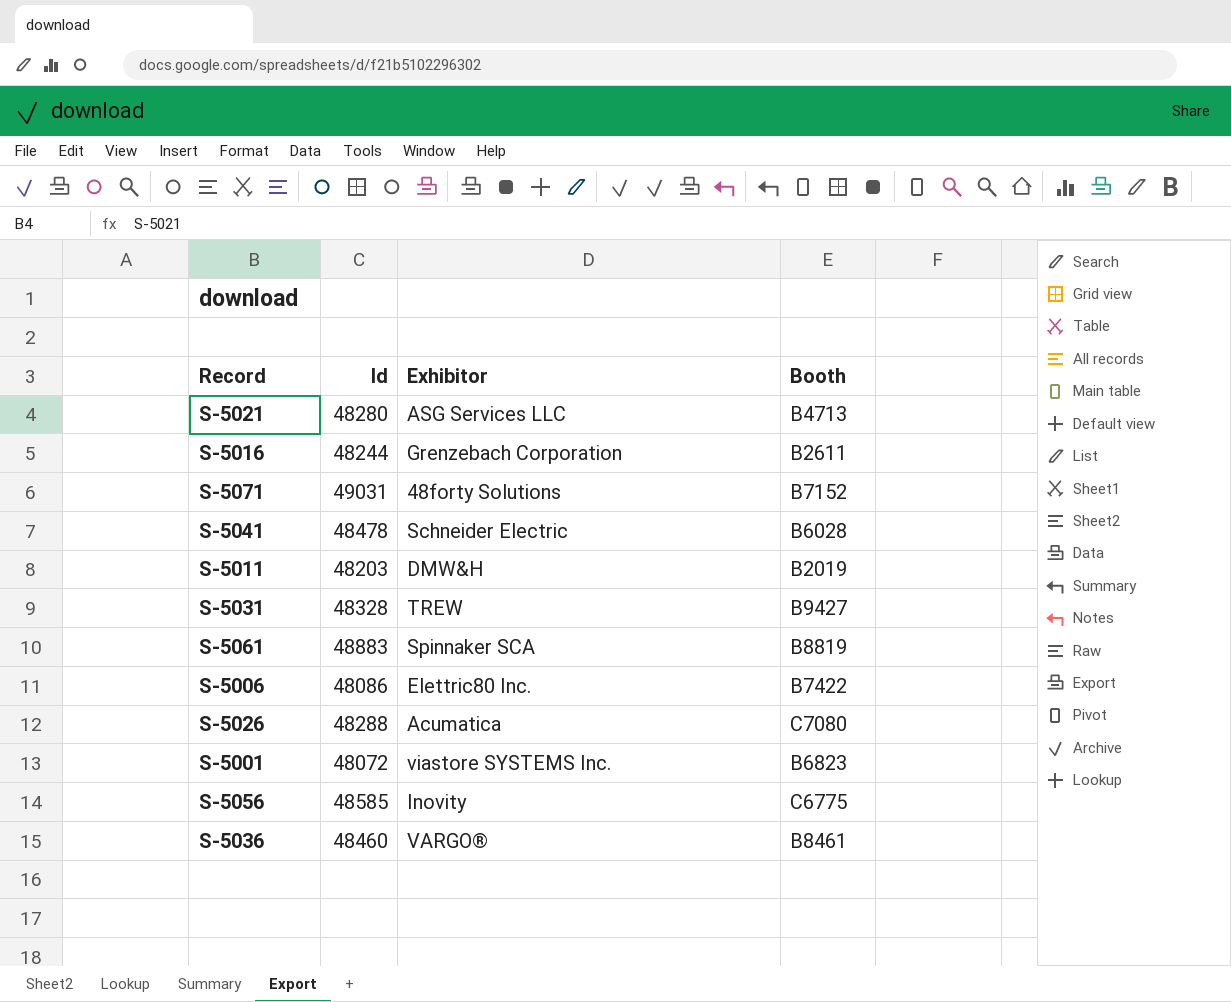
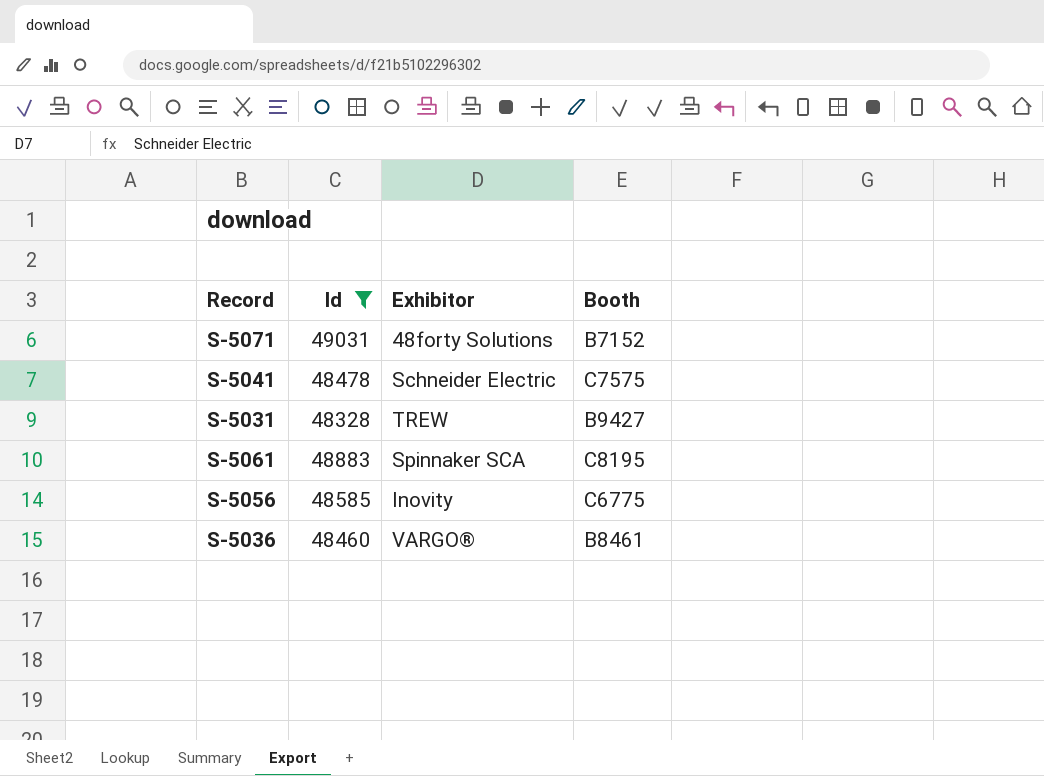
filter: none -> Id >= 48328
S-5041 | Booth: B6028 -> C7575
S-5061 | Booth: B8819 -> C8195

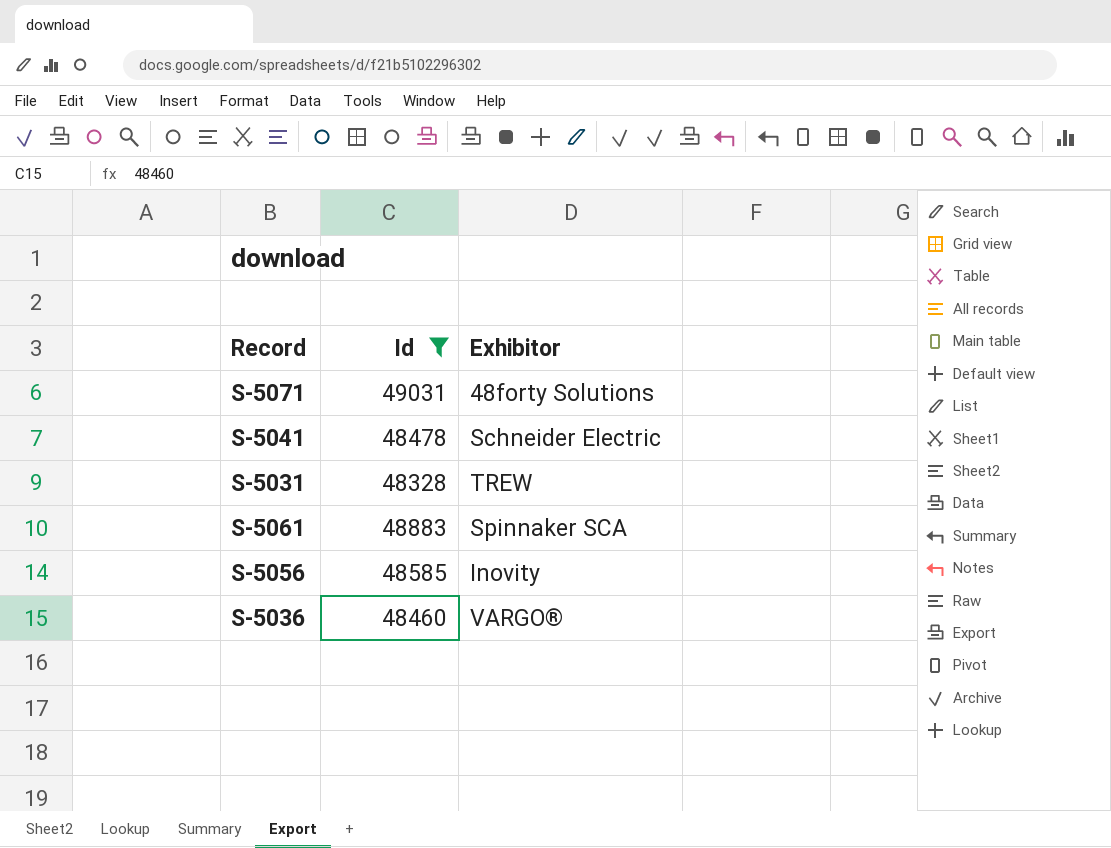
column Booth | position: 4 -> none

